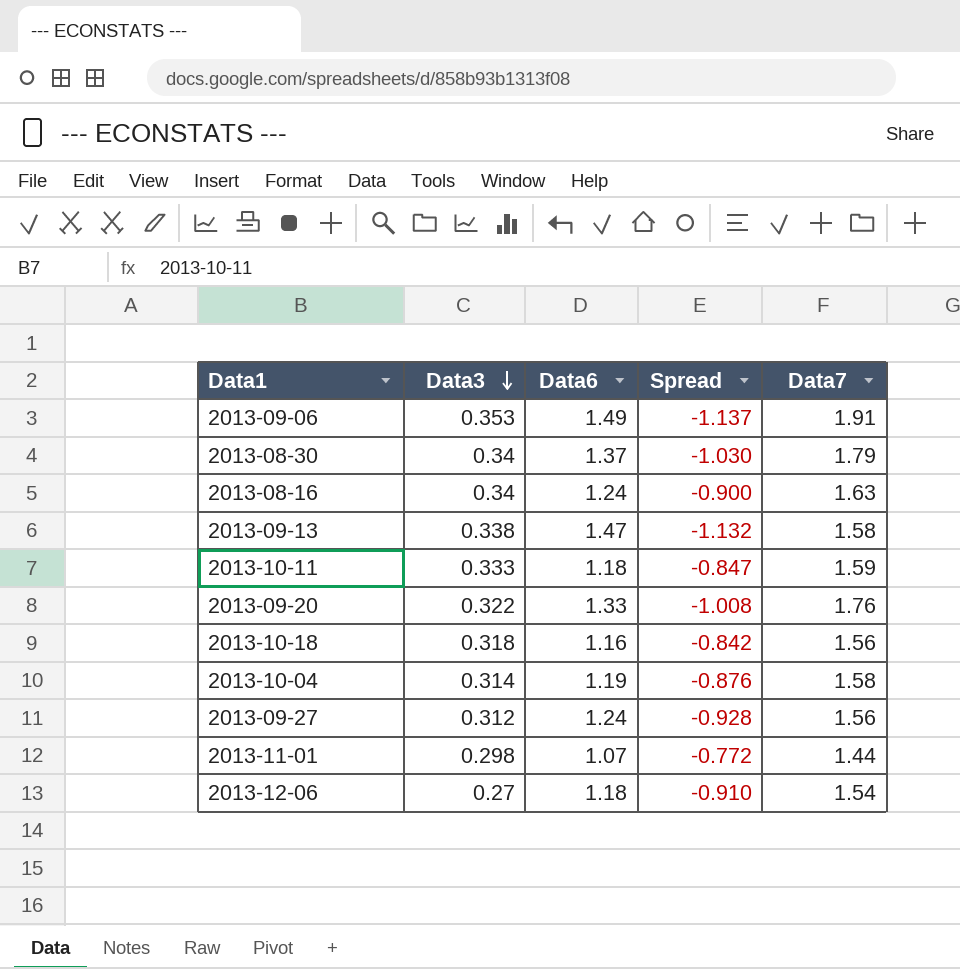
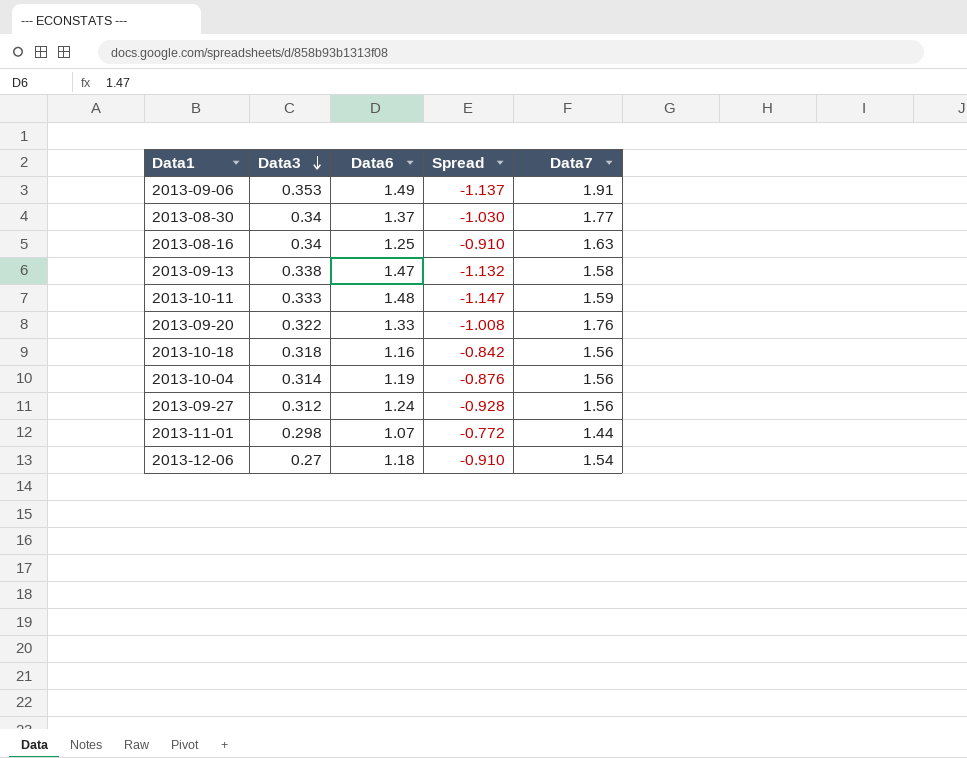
2013-08-30 | Data7: 1.79 -> 1.77
2013-08-16 | Data6: 1.24 -> 1.25
2013-08-16 | Spread: -0.900 -> -0.910
2013-10-11 | Data6: 1.18 -> 1.48
2013-10-11 | Spread: -0.847 -> -1.147
2013-10-04 | Data7: 1.58 -> 1.56

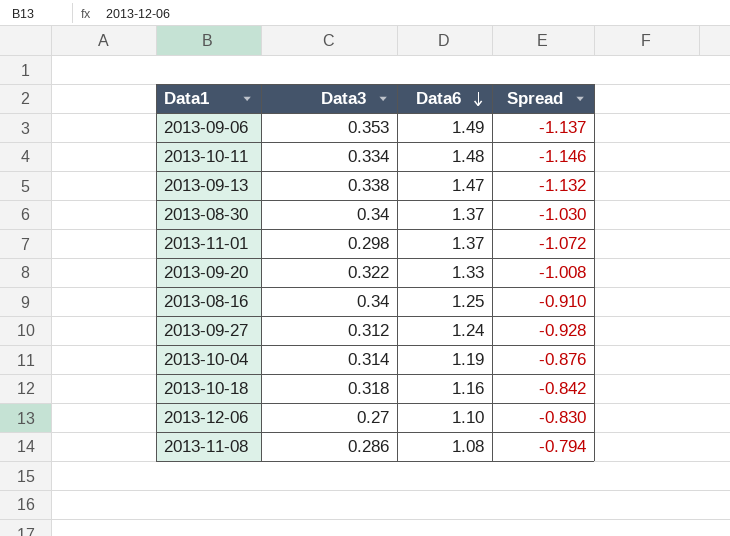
row order: Data3 descending -> Data6 descending
column Data7 | position: 5 -> none
2013-10-11 | Data3: 0.333 -> 0.334
2013-10-11 | Spread: -1.147 -> -1.146
2013-11-01 | Data6: 1.07 -> 1.37
2013-11-01 | Spread: -0.772 -> -1.072
2013-12-06 | Data6: 1.18 -> 1.10
2013-12-06 | Spread: -0.910 -> -0.830
row 2013-11-08: none -> 0.286 | 1.08 | -0.794

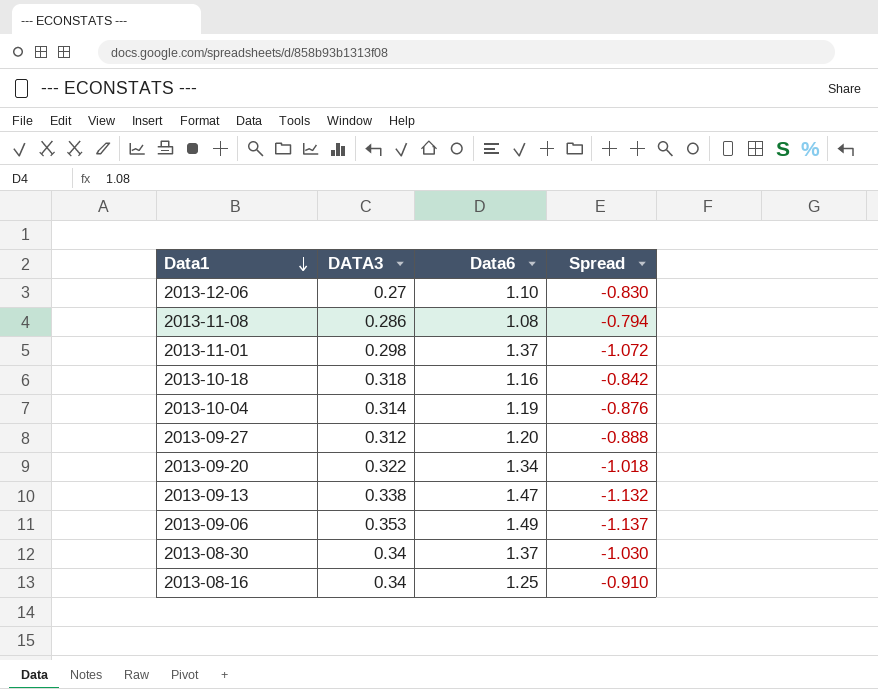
row order: Data6 descending -> Data1 descending
column name: Data3 -> DATA3
row 2013-10-11: 0.334 | 1.48 | -1.146 -> none
2013-09-27 | Data6: 1.24 -> 1.20
2013-09-27 | Spread: -0.928 -> -0.888
2013-09-20 | Data6: 1.33 -> 1.34
2013-09-20 | Spread: -1.008 -> -1.018

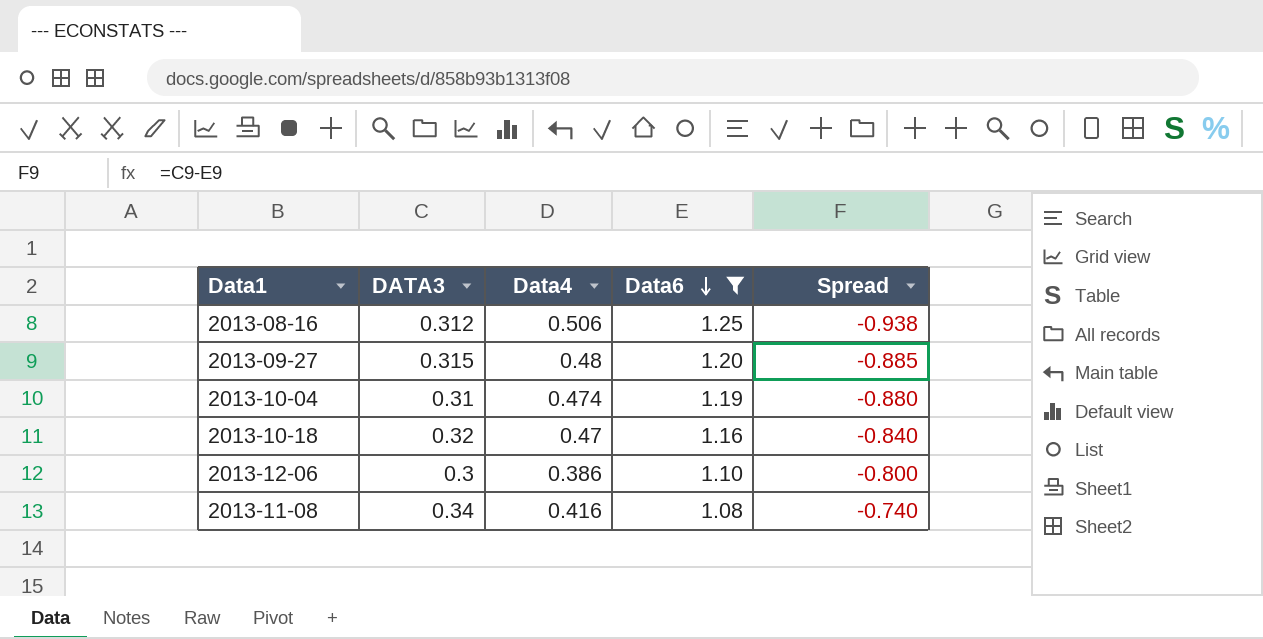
filter: none -> Data6 <= 1.25
row order: Data1 descending -> Data6 descending
column Data4 | position: none -> 3
2013-08-16 | DATA3: 0.34 -> 0.312
2013-08-16 | Spread: -0.910 -> -0.938
2013-09-27 | DATA3: 0.312 -> 0.315
2013-09-27 | Spread: -0.888 -> -0.885
2013-10-04 | DATA3: 0.314 -> 0.31
2013-10-04 | Spread: -0.876 -> -0.880
2013-10-18 | DATA3: 0.318 -> 0.32
2013-10-18 | Spread: -0.842 -> -0.840
2013-12-06 | DATA3: 0.27 -> 0.3
2013-12-06 | Spread: -0.830 -> -0.800
2013-11-08 | DATA3: 0.286 -> 0.34
2013-11-08 | Spread: -0.794 -> -0.740

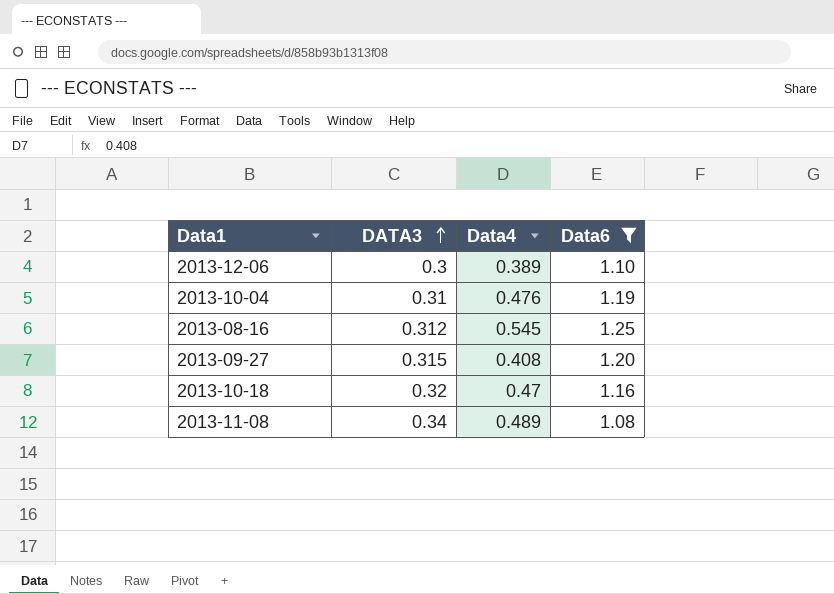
row order: Data6 descending -> DATA3 ascending
column Spread | formula: [DATA3] - [Data6] -> none
2013-12-06 | Data4: 0.386 -> 0.389
2013-10-04 | Data4: 0.474 -> 0.476
2013-08-16 | Data4: 0.506 -> 0.545
2013-09-27 | Data4: 0.48 -> 0.408
2013-11-08 | Data4: 0.416 -> 0.489

